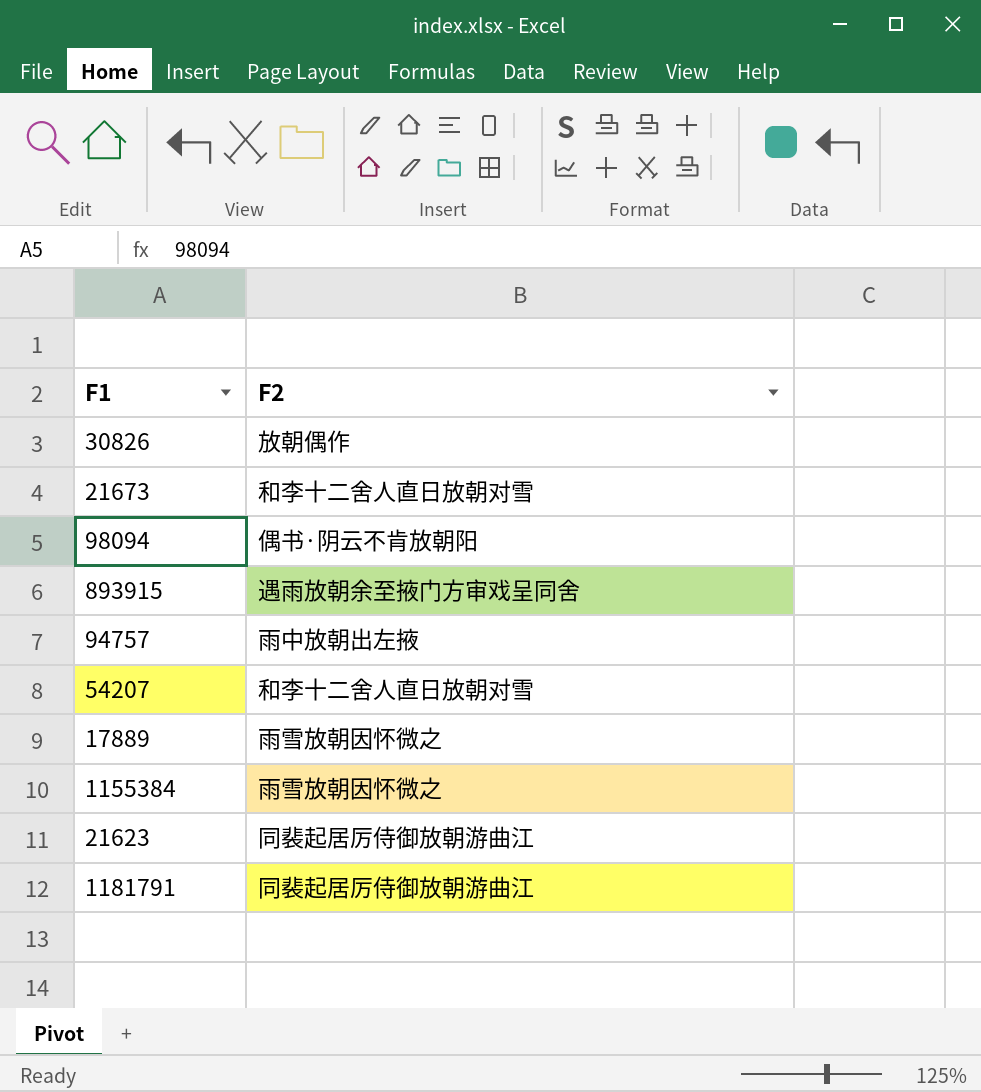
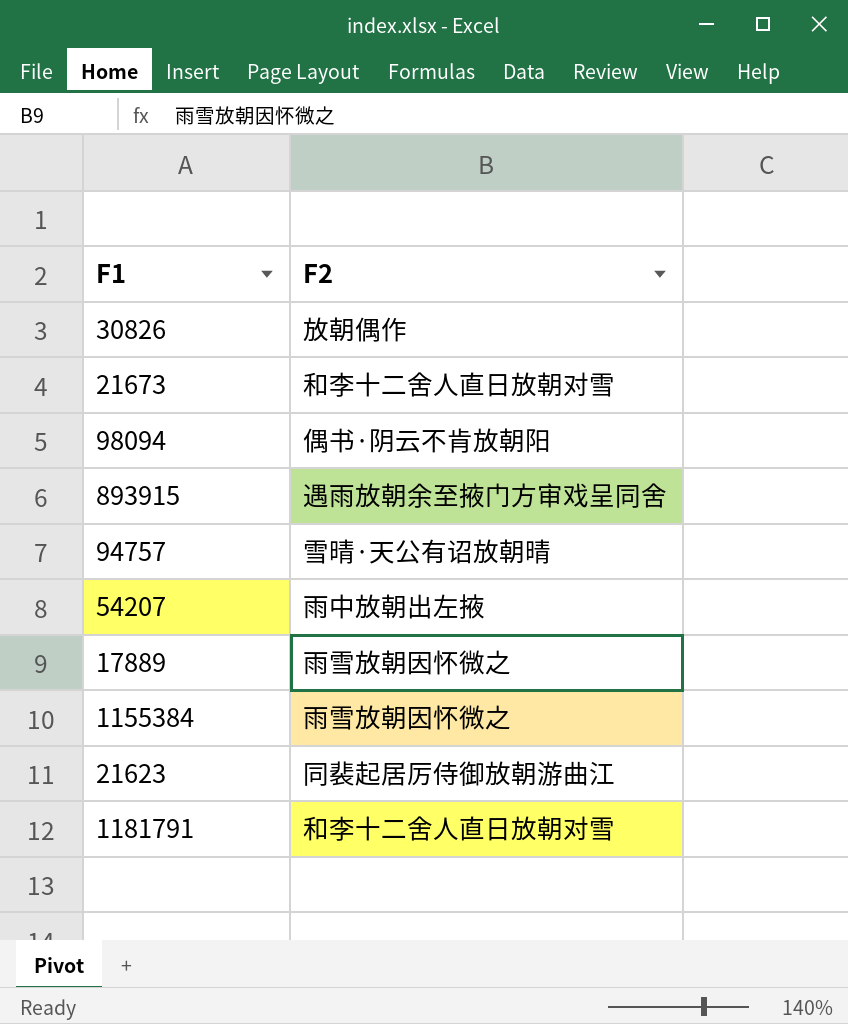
94757 | F2: 雨中放朝出左掖 -> 雪晴·天公有诏放朝晴
54207 | F2: 和李十二舍人直日放朝对雪 -> 雨中放朝出左掖
1181791 | F2: 同裴起居厉侍御放朝游曲江 -> 和李十二舍人直日放朝对雪

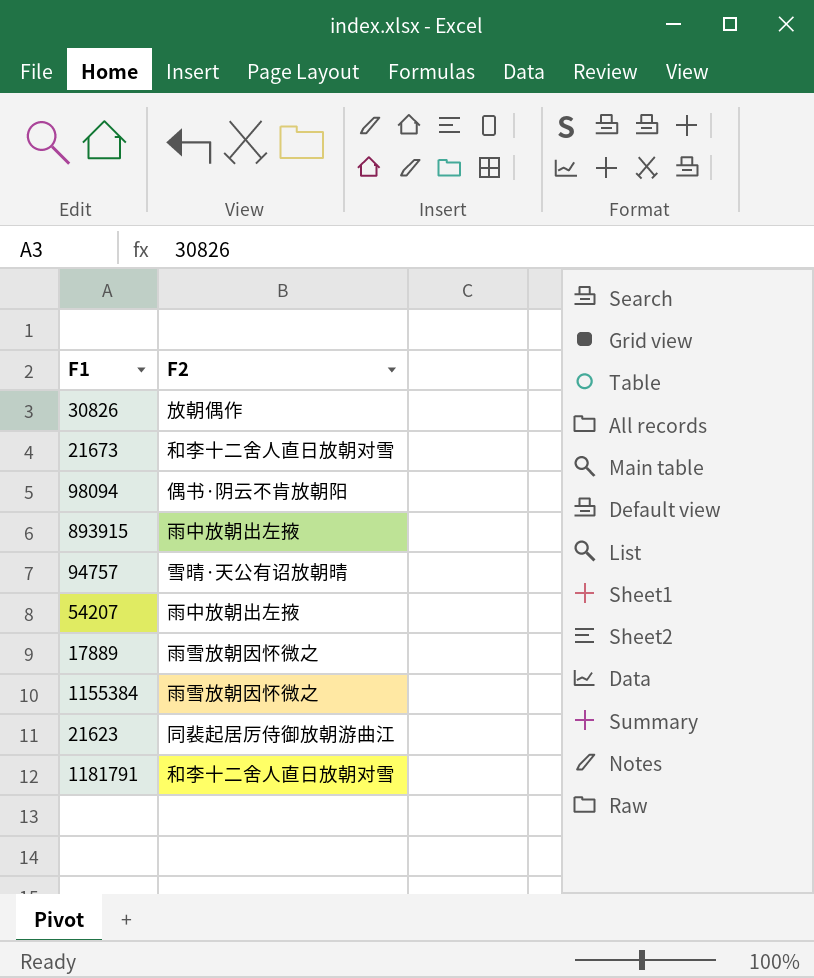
893915 | F2: 遇雨放朝余至掖门方审戏呈同舍 -> 雨中放朝出左掖

